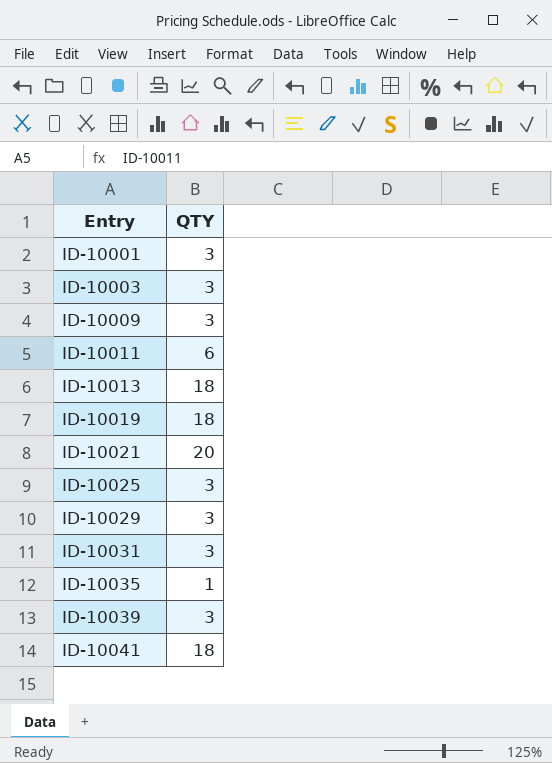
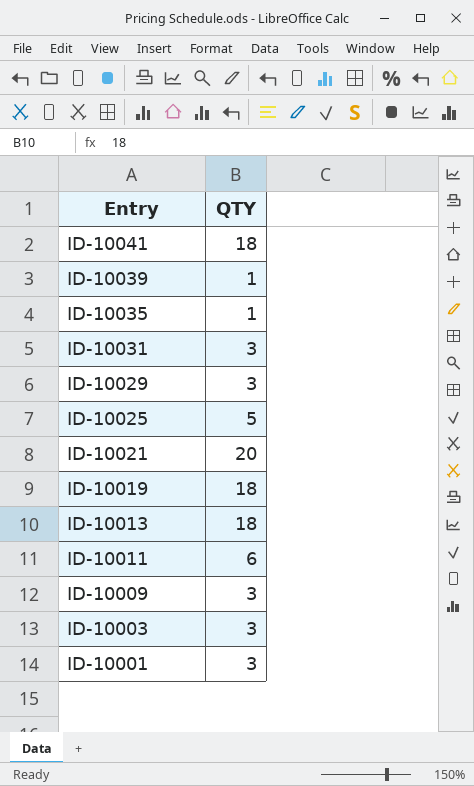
row order: Entry ascending -> Entry descending
ID-10039 | QTY: 3 -> 1
ID-10025 | QTY: 3 -> 5

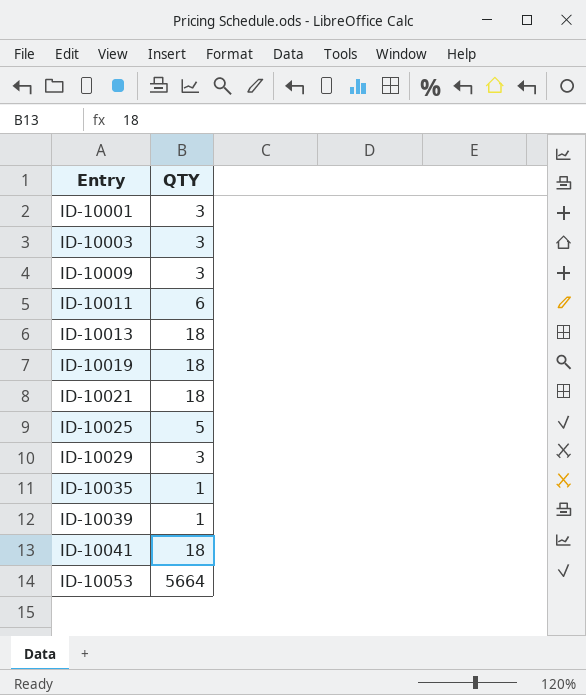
row order: Entry descending -> Entry ascending
row ID-10031: 3 -> none
ID-10021 | QTY: 20 -> 18
row ID-10053: none -> 5664

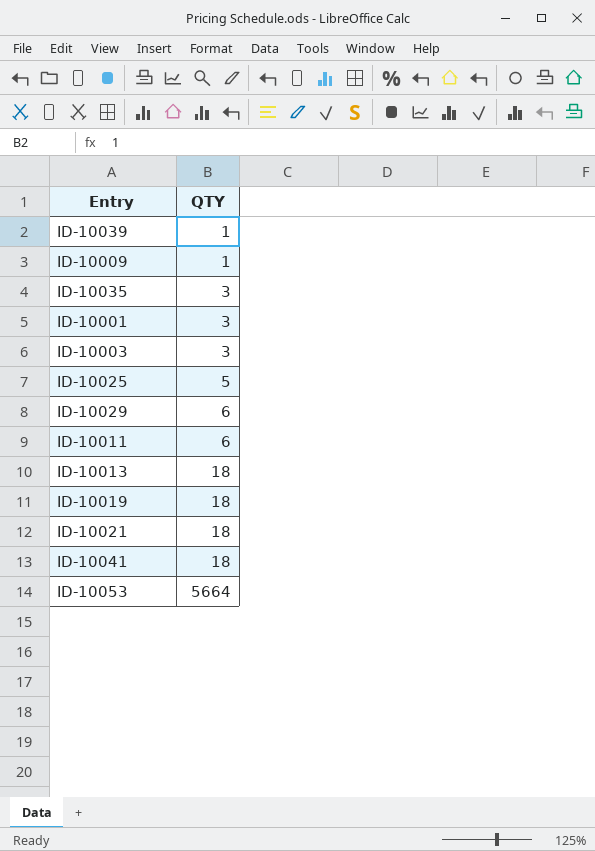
row order: Entry ascending -> QTY ascending
ID-10009 | QTY: 3 -> 1
ID-10035 | QTY: 1 -> 3
ID-10029 | QTY: 3 -> 6

